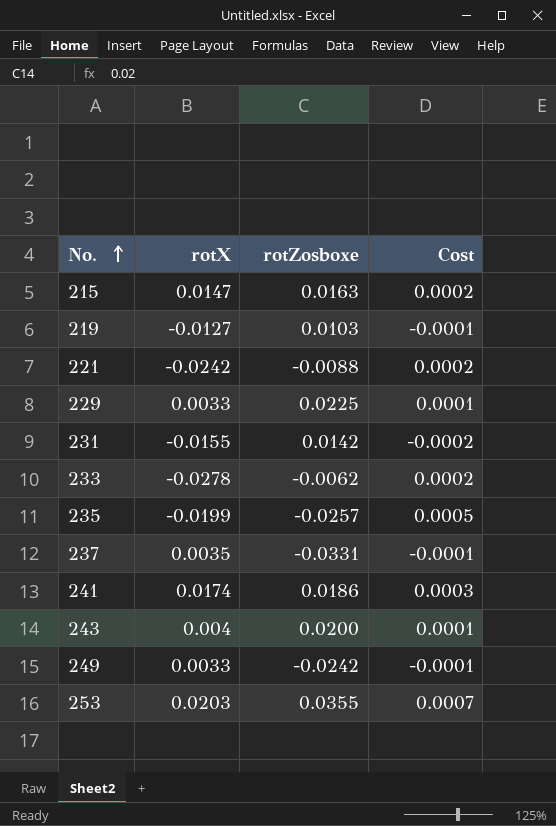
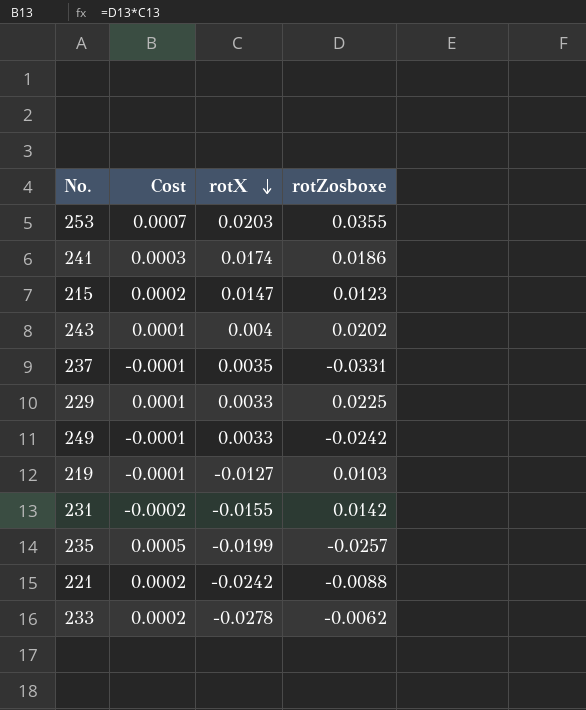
row order: No. ascending -> rotX descending
column Cost | position: 4 -> 2
215 | rotZosboxe: 0.0163 -> 0.0123
243 | rotZosboxe: 0.0200 -> 0.0202

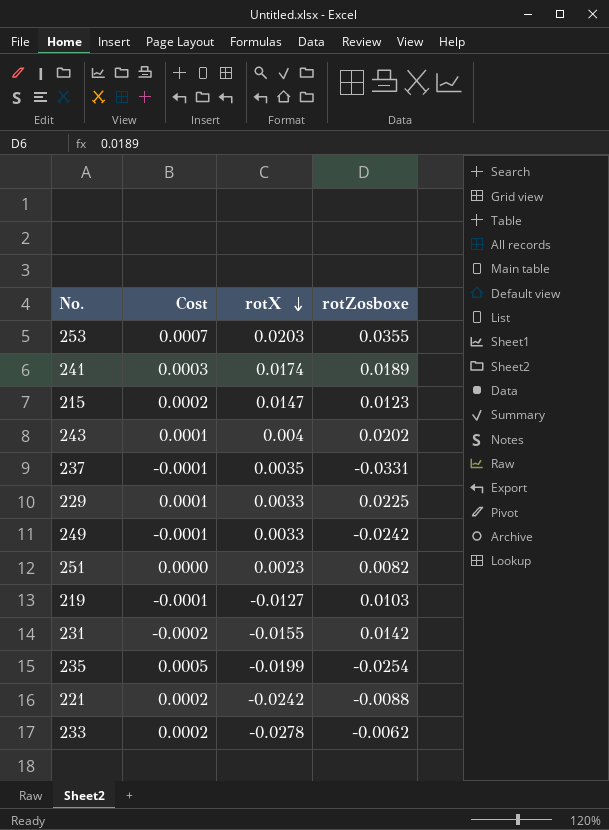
241 | rotZosboxe: 0.0186 -> 0.0189
row 251: none -> 0.0000 | 0.0023 | 0.0082
235 | rotZosboxe: -0.0257 -> -0.0254

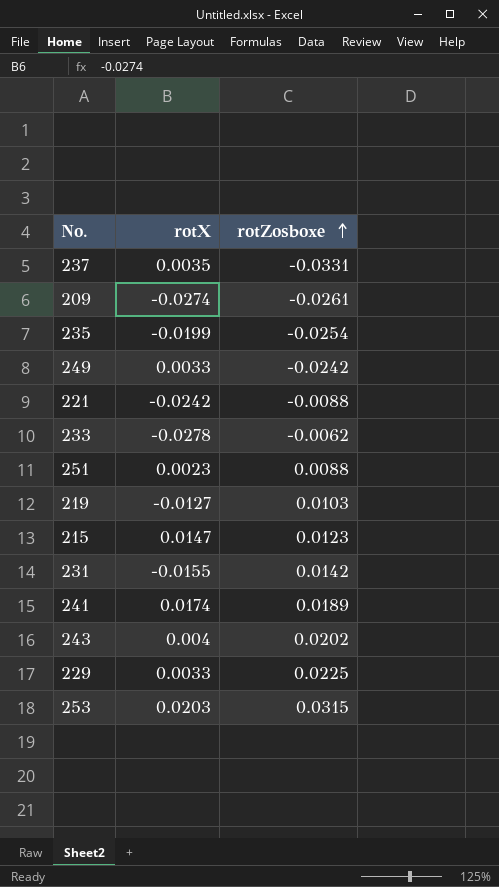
row order: rotX descending -> rotZosboxe ascending
column Cost | formula: [rotX] * [rotZosboxe] -> none
row 209: none -> -0.0274 | -0.0261
251 | rotZosboxe: 0.0082 -> 0.0088
253 | rotZosboxe: 0.0355 -> 0.0315

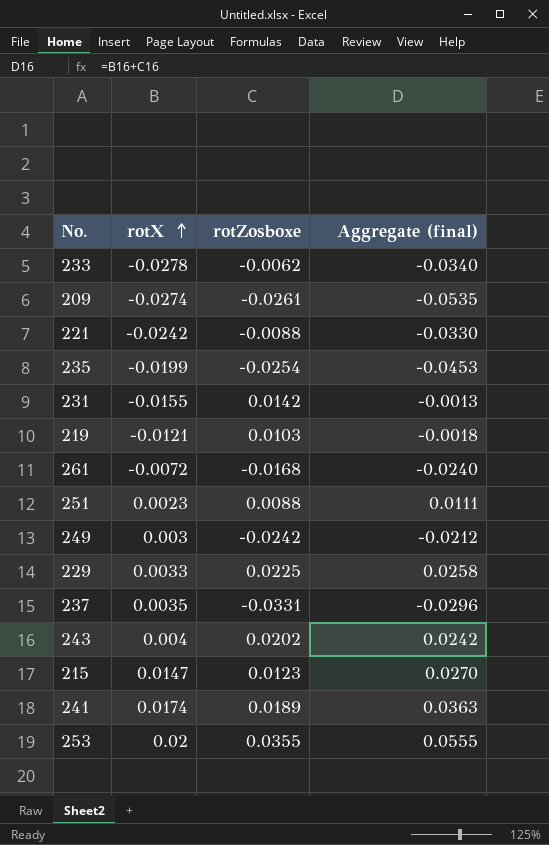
row order: rotZosboxe ascending -> rotX ascending
column Aggregate (final) | formula: none -> [rotX] + [rotZosboxe]
219 | rotX: -0.0127 -> -0.0121
row 261: none -> -0.0072 | -0.0168 | -0.0240
249 | rotX: 0.0033 -> 0.003
253 | rotX: 0.0203 -> 0.02
253 | rotZosboxe: 0.0315 -> 0.0355

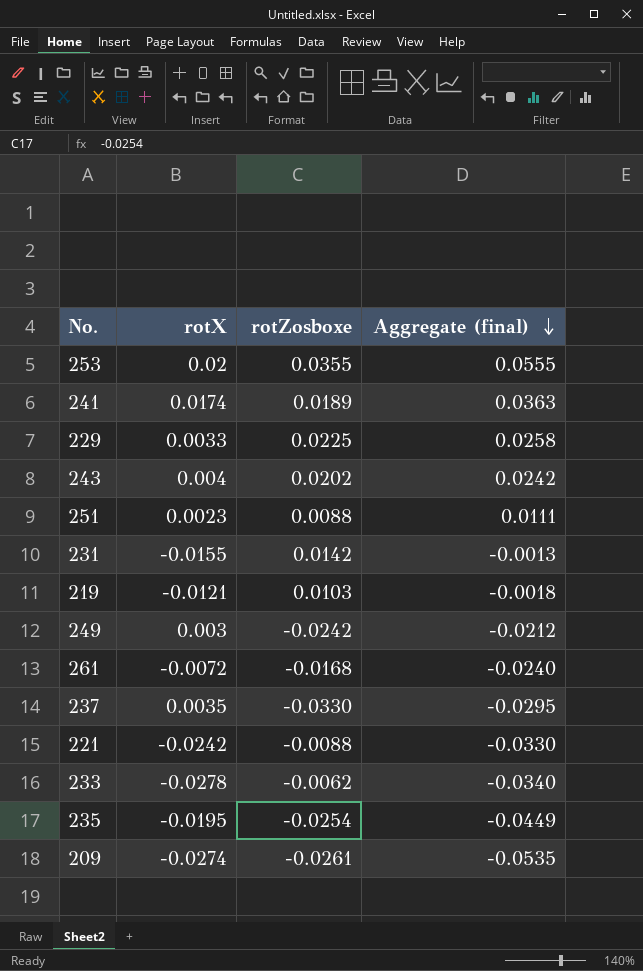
row order: rotX ascending -> Aggregate (final) descending
row 215: 0.0147 | 0.0123 | 0.0270 -> none
237 | rotZosboxe: -0.0331 -> -0.0330
237 | Aggregate (final): -0.0296 -> -0.0295
235 | rotX: -0.0199 -> -0.0195
235 | Aggregate (final): -0.0453 -> -0.0449

